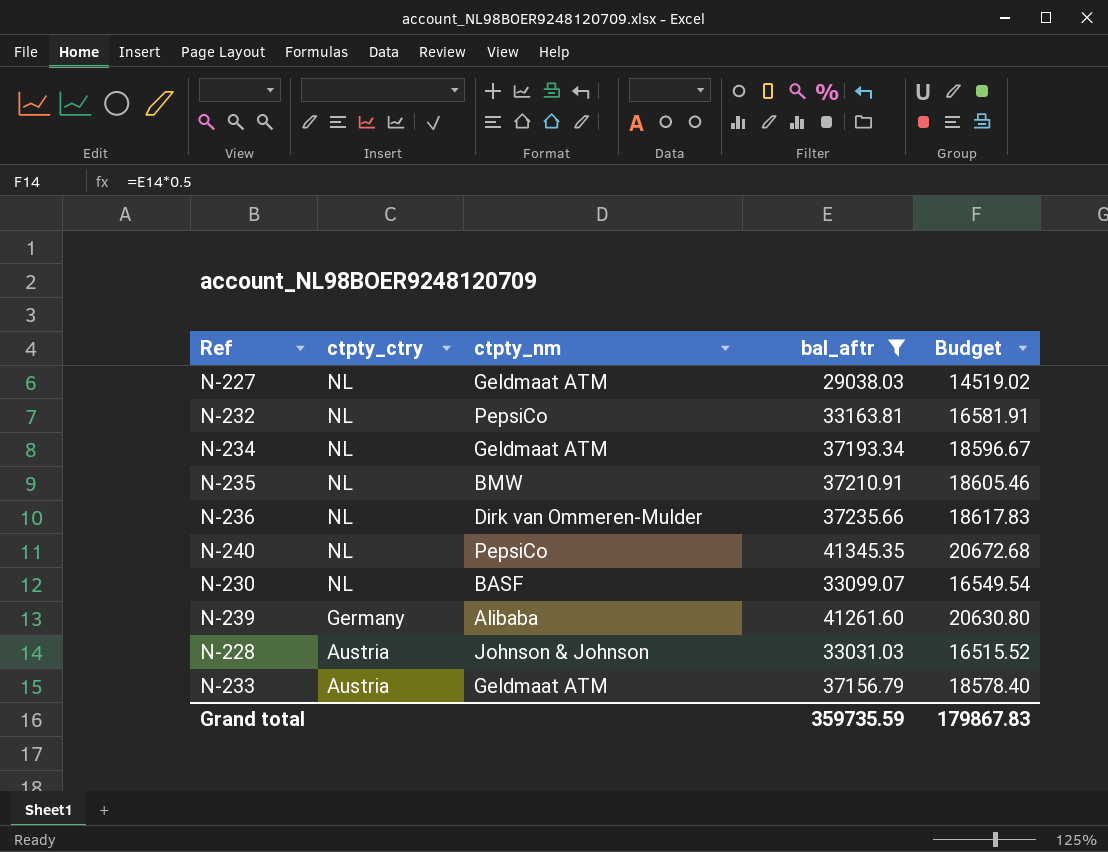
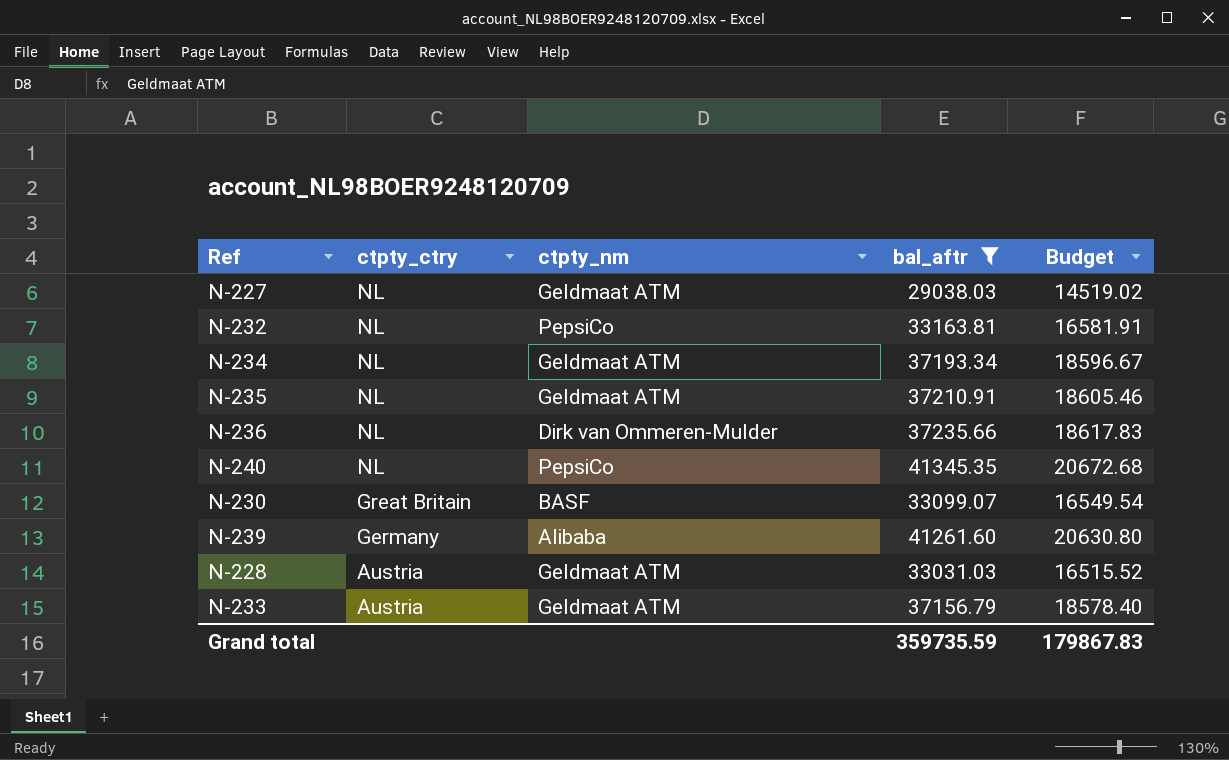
N-235 | ctpty_nm: BMW -> Geldmaat ATM
N-230 | ctpty_ctry: NL -> Great Britain
N-228 | ctpty_nm: Johnson & Johnson -> Geldmaat ATM

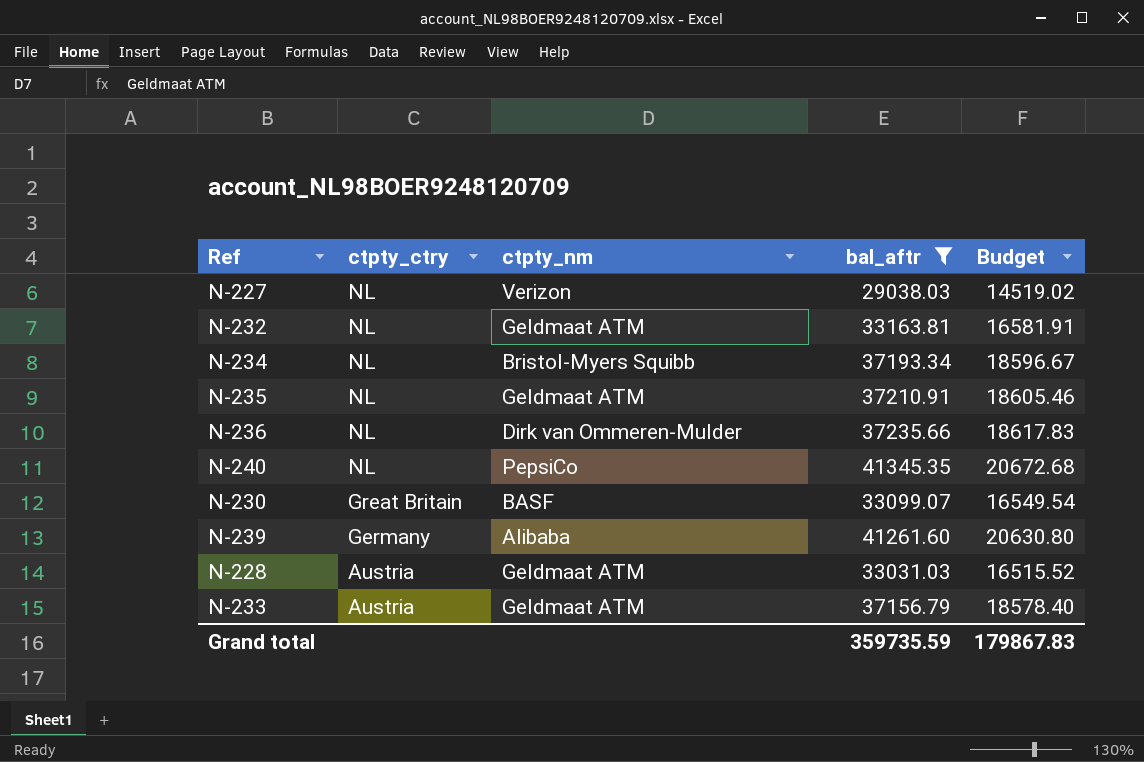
N-227 | ctpty_nm: Geldmaat ATM -> Verizon
N-232 | ctpty_nm: PepsiCo -> Geldmaat ATM
N-234 | ctpty_nm: Geldmaat ATM -> Bristol-Myers Squibb

